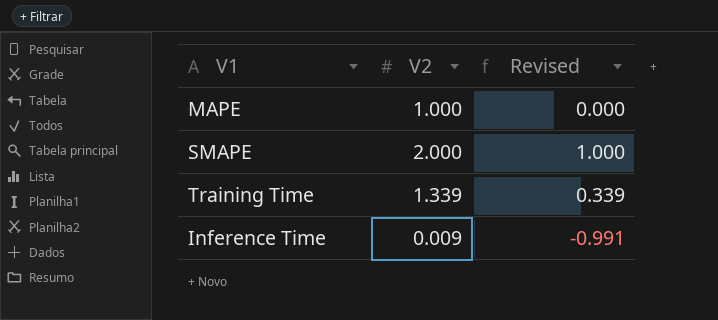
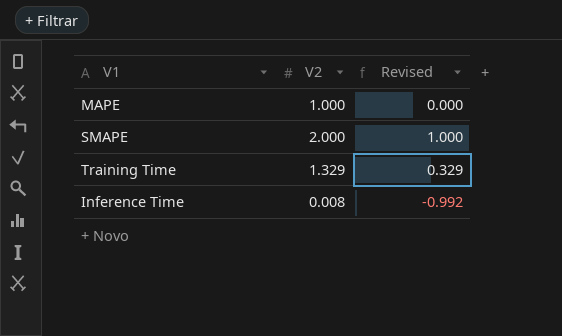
Training Time | V2: 1.339 -> 1.329
Training Time | Revised: 0.339 -> 0.329
Inference Time | V2: 0.009 -> 0.008
Inference Time | Revised: -0.991 -> -0.992

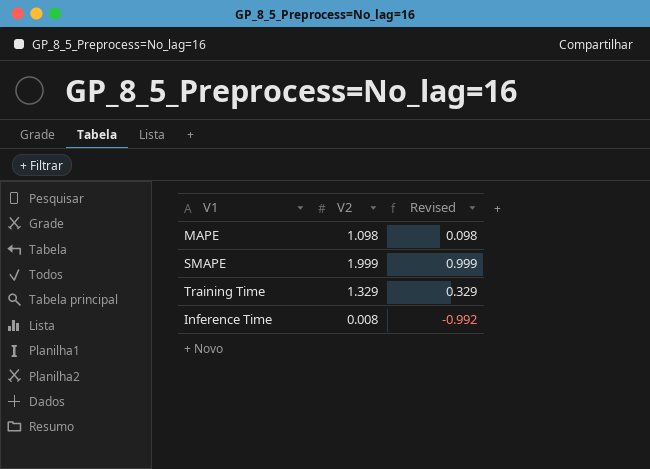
MAPE | V2: 1.000 -> 1.098
MAPE | Revised: 0.000 -> 0.098
SMAPE | V2: 2.000 -> 1.999
SMAPE | Revised: 1.000 -> 0.999

